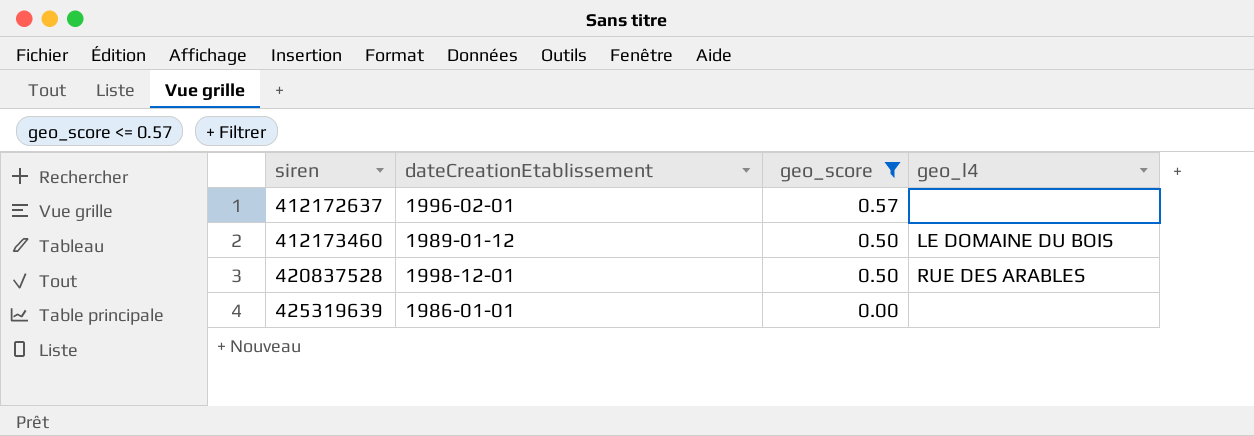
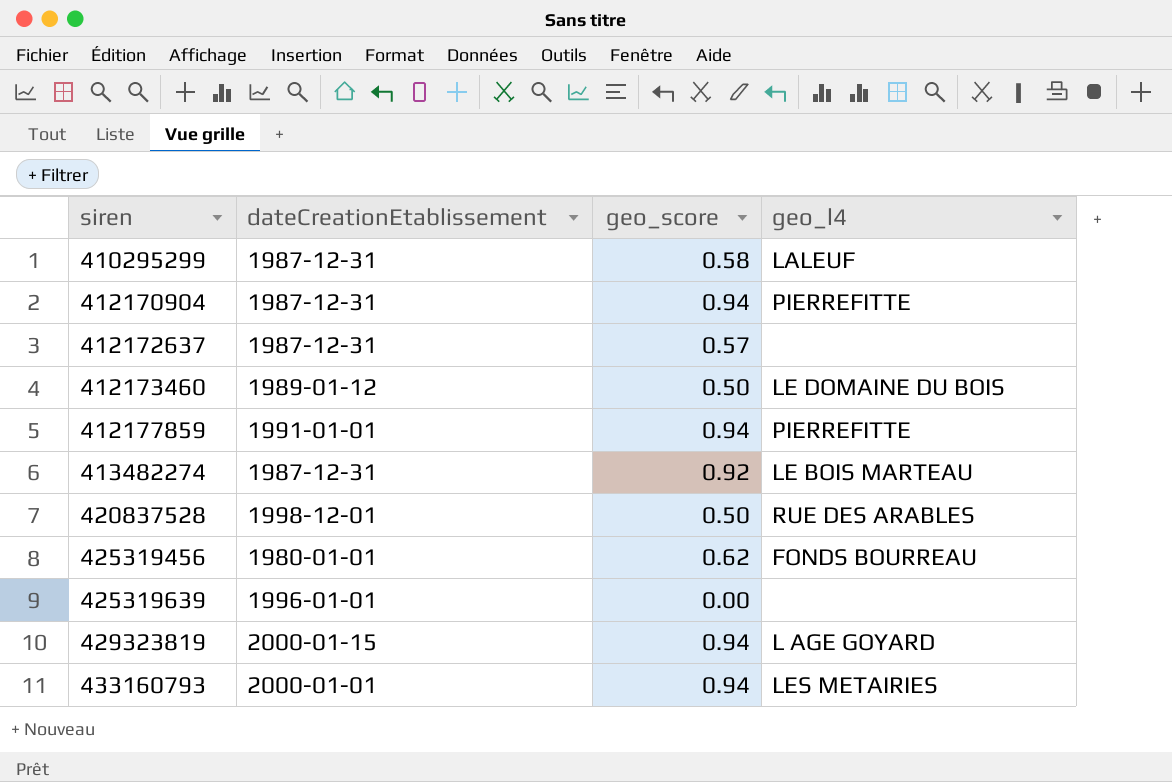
filter: geo_score <= 0.57 -> none
412172637 | dateCreationEtablissement: 1996-02-01 -> 1987-12-31
425319639 | dateCreationEtablissement: 1986-01-01 -> 1996-01-01

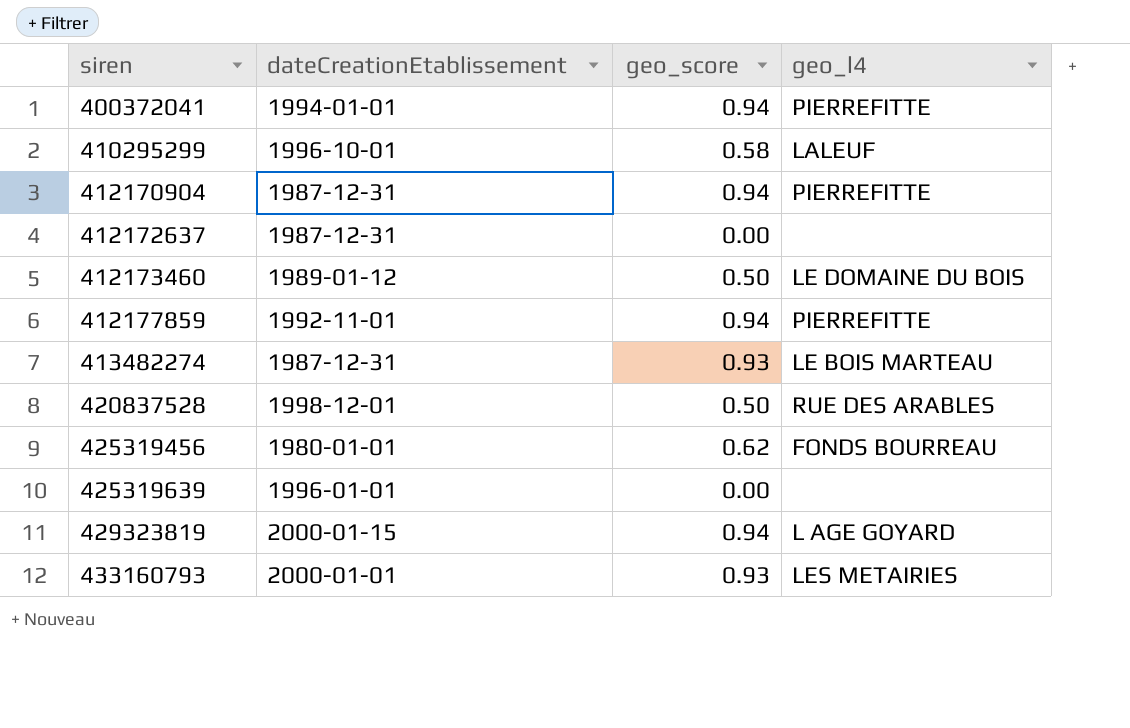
row 400372041: none -> 1994-01-01 | 0.94 | PIERREFITTE
410295299 | dateCreationEtablissement: 1987-12-31 -> 1996-10-01
412172637 | geo_score: 0.57 -> 0.00
412177859 | dateCreationEtablissement: 1991-01-01 -> 1992-11-01
413482274 | geo_score: 0.92 -> 0.93
433160793 | geo_score: 0.94 -> 0.93

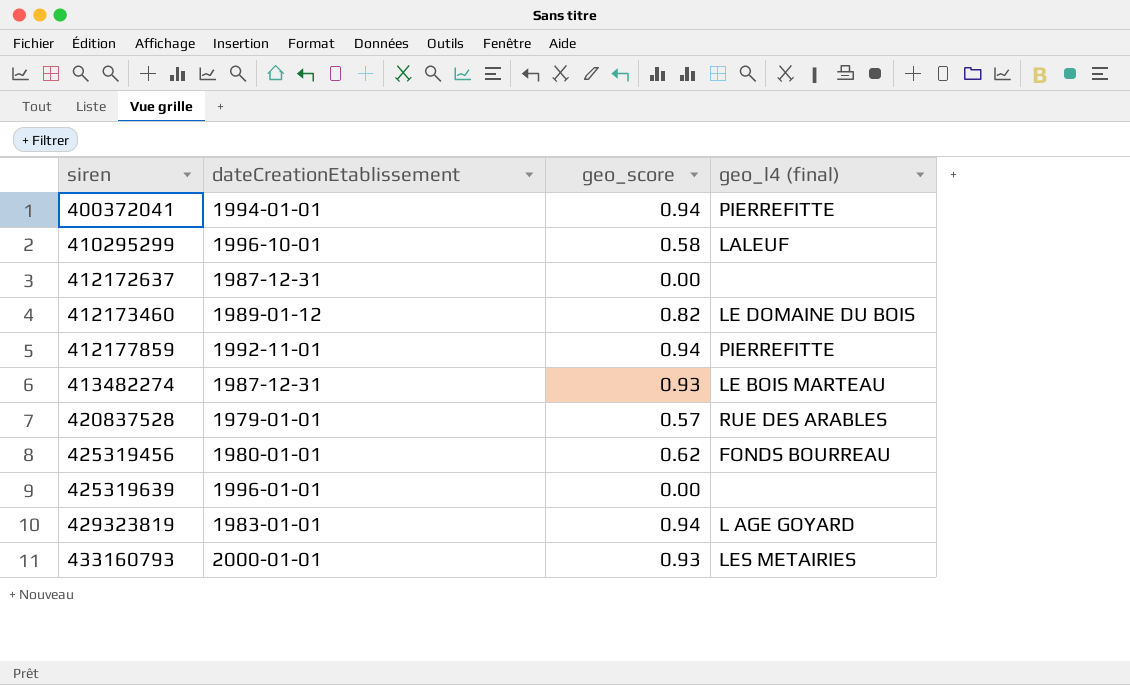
column name: geo_l4 -> geo_l4 (final)
row 412170904: 1987-12-31 | 0.94 | PIERREFITTE -> none
412173460 | geo_score: 0.50 -> 0.82
420837528 | dateCreationEtablissement: 1998-12-01 -> 1979-01-01
420837528 | geo_score: 0.50 -> 0.57
429323819 | dateCreationEtablissement: 2000-01-15 -> 1983-01-01

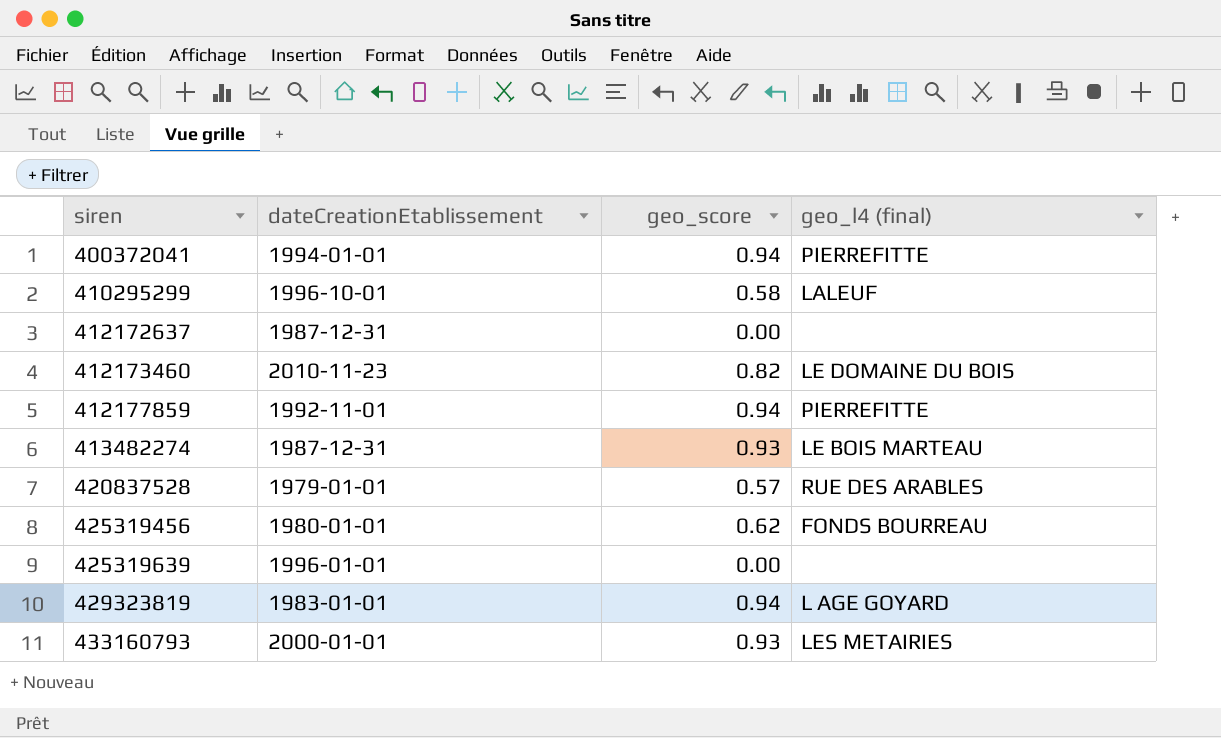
412173460 | dateCreationEtablissement: 1989-01-12 -> 2010-11-23

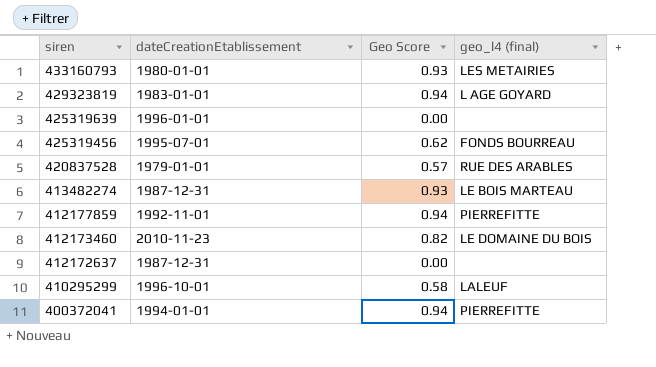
row order: siren ascending -> siren descending
column name: geo_score -> Geo Score
433160793 | dateCreationEtablissement: 2000-01-01 -> 1980-01-01
425319456 | dateCreationEtablissement: 1980-01-01 -> 1995-07-01

